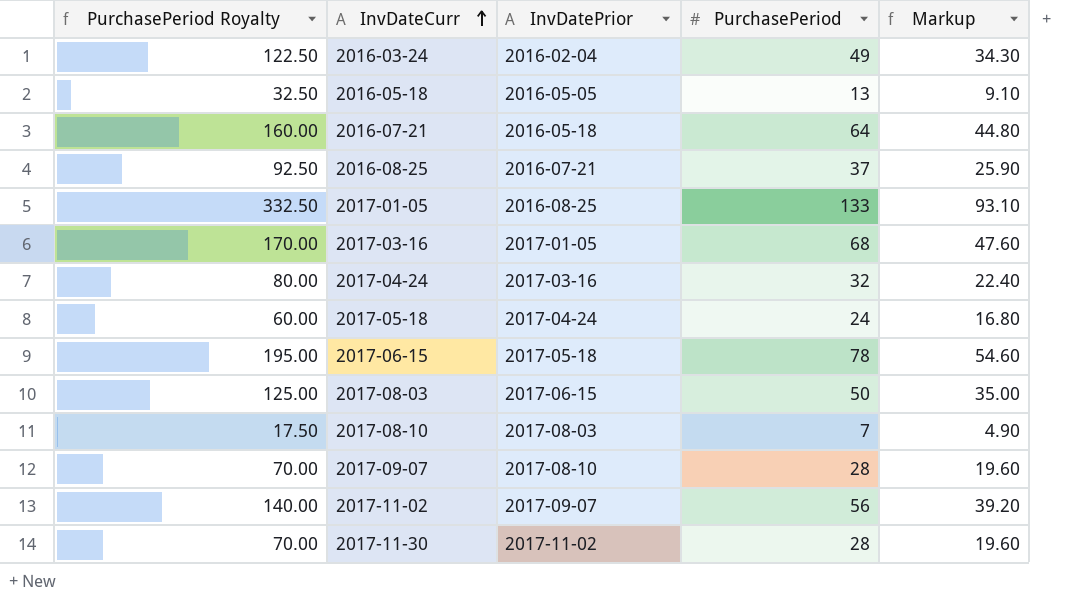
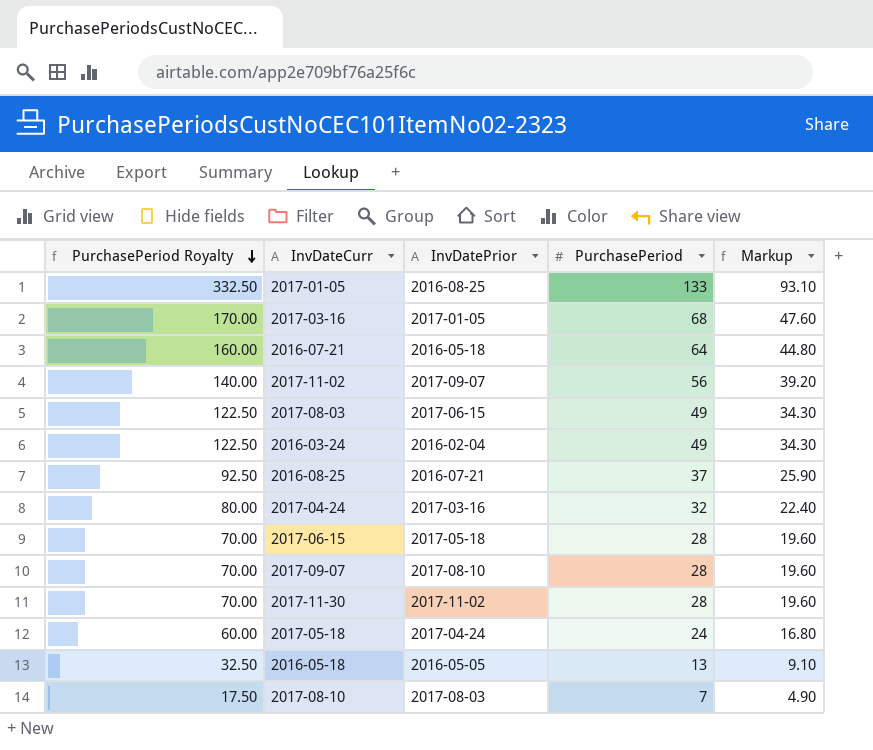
row order: InvDateCurr ascending -> PurchasePeriod Royalty descending
2017-08-03 | PurchasePeriod Royalty: 125.00 -> 122.50
2017-08-03 | PurchasePeriod: 50 -> 49
2017-08-03 | Markup: 35.00 -> 34.30
2017-06-15 | PurchasePeriod Royalty: 195.00 -> 70.00
2017-06-15 | PurchasePeriod: 78 -> 28
2017-06-15 | Markup: 54.60 -> 19.60

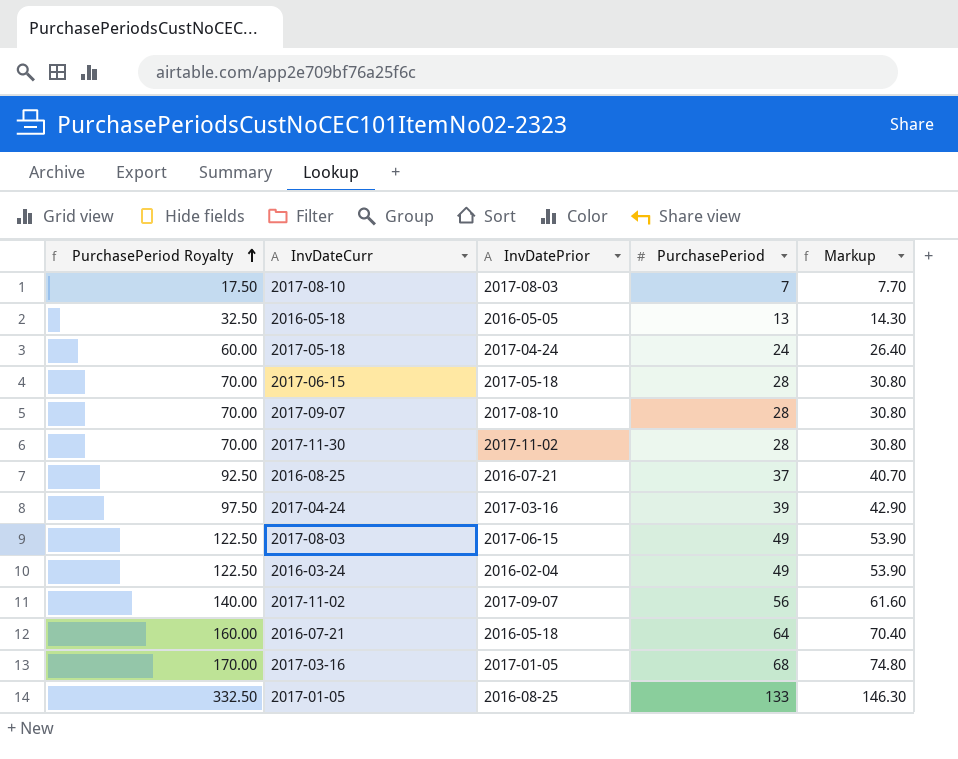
row order: PurchasePeriod Royalty descending -> PurchasePeriod Royalty ascending
column Markup | formula: [PurchasePeriod] * 0.7 -> [PurchasePeriod] * 1.1
2017-04-24 | PurchasePeriod Royalty: 80.00 -> 97.50
2017-04-24 | PurchasePeriod: 32 -> 39

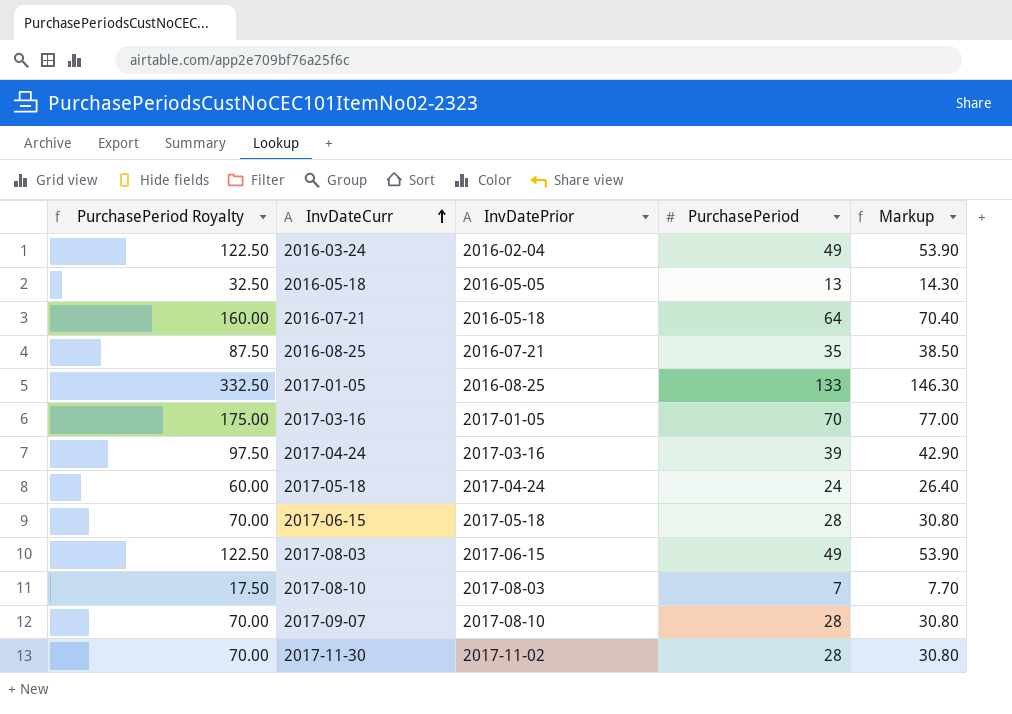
row order: PurchasePeriod Royalty ascending -> InvDateCurr ascending
row 2017-11-02: 140.00 | 2017-09-07 | 56 | 61.60 -> none
2016-08-25 | PurchasePeriod Royalty: 92.50 -> 87.50
2016-08-25 | PurchasePeriod: 37 -> 35
2016-08-25 | Markup: 40.70 -> 38.50
2017-03-16 | PurchasePeriod Royalty: 170.00 -> 175.00
2017-03-16 | PurchasePeriod: 68 -> 70
2017-03-16 | Markup: 74.80 -> 77.00

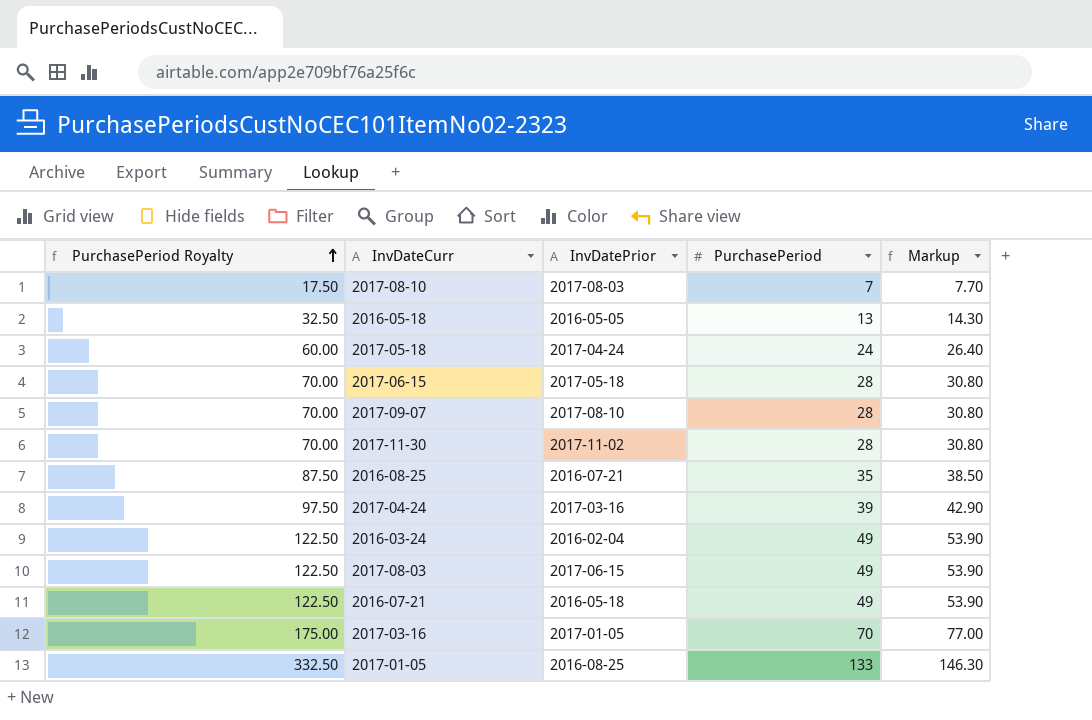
row order: InvDateCurr ascending -> PurchasePeriod Royalty ascending
2016-07-21 | PurchasePeriod Royalty: 160.00 -> 122.50
2016-07-21 | PurchasePeriod: 64 -> 49
2016-07-21 | Markup: 70.40 -> 53.90

